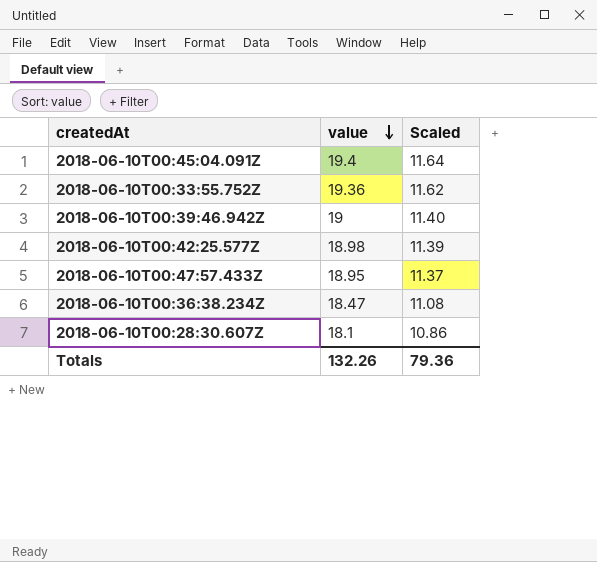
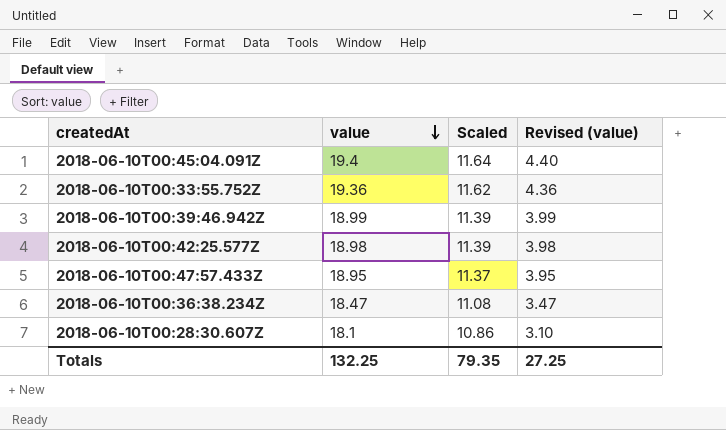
column Revised (value) | formula: none -> [value] - 15
2018-06-10T00:39:46.942Z | value: 19 -> 18.99
2018-06-10T00:39:46.942Z | Scaled: 11.40 -> 11.39
Totals | value: 132.26 -> 132.25
Totals | Scaled: 79.36 -> 79.35

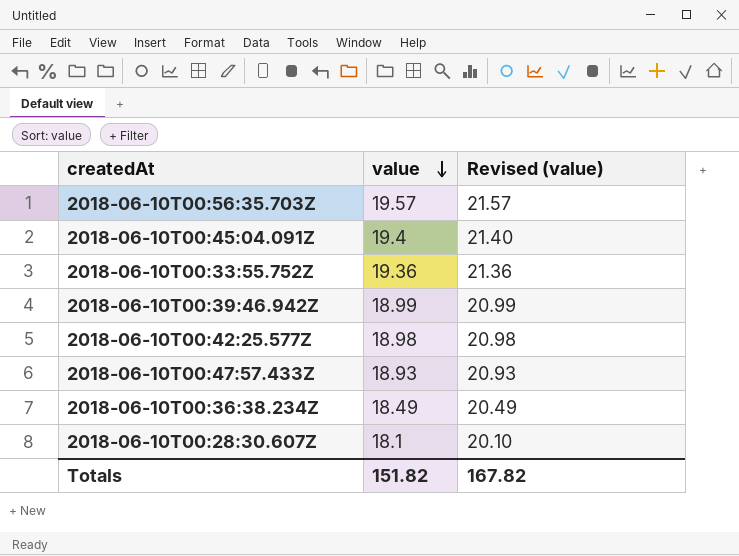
column Scaled | formula: [value] * 0.6 -> none
column Revised (value) | formula: [value] - 15 -> [value] + 2
row 2018-06-10T00:56:35.703Z: none -> 19.57 | 21.57
2018-06-10T00:47:57.433Z | value: 18.95 -> 18.93
2018-06-10T00:36:38.234Z | value: 18.47 -> 18.49
Totals | value: 132.25 -> 151.82
Totals | Revised (value): 27.25 -> 167.82

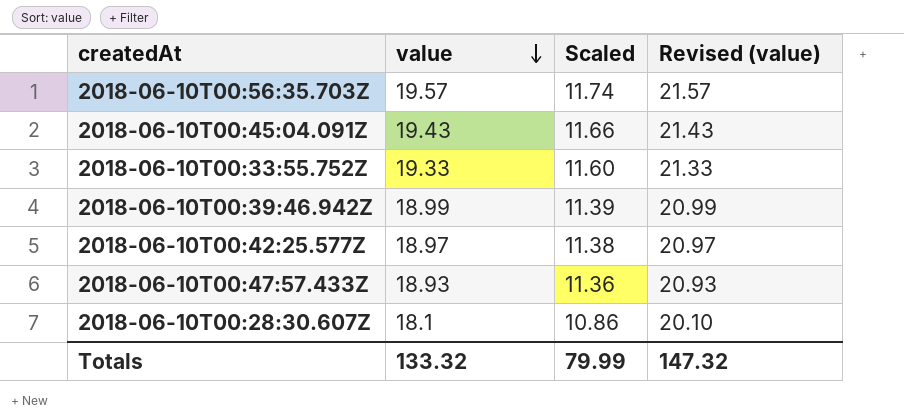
column Scaled | formula: none -> [value] * 0.6
row 2018-06-10T00:36:38.234Z: 18.49 | 20.49 -> none
2018-06-10T00:45:04.091Z | value: 19.4 -> 19.43
2018-06-10T00:45:04.091Z | Revised (value): 21.40 -> 21.43
2018-06-10T00:33:55.752Z | value: 19.36 -> 19.33
2018-06-10T00:33:55.752Z | Revised (value): 21.36 -> 21.33
2018-06-10T00:42:25.577Z | value: 18.98 -> 18.97
2018-06-10T00:42:25.577Z | Revised (value): 20.98 -> 20.97
Totals | value: 151.82 -> 133.32
Totals | Revised (value): 167.82 -> 147.32

